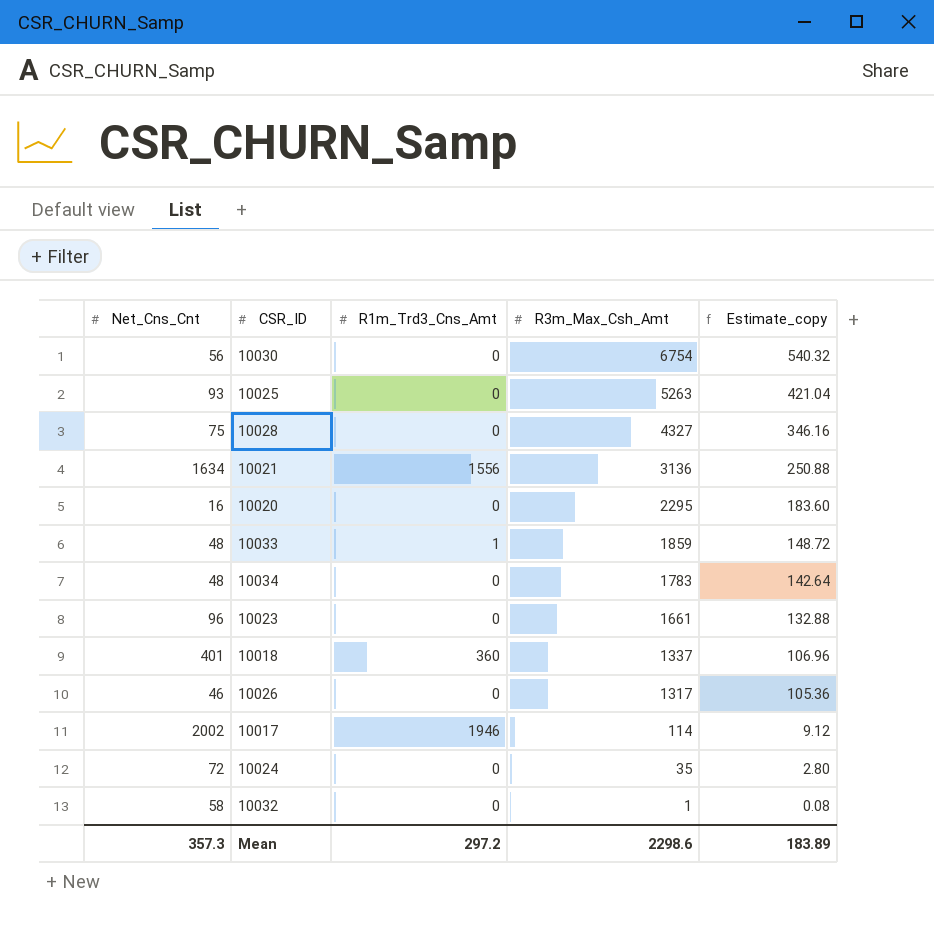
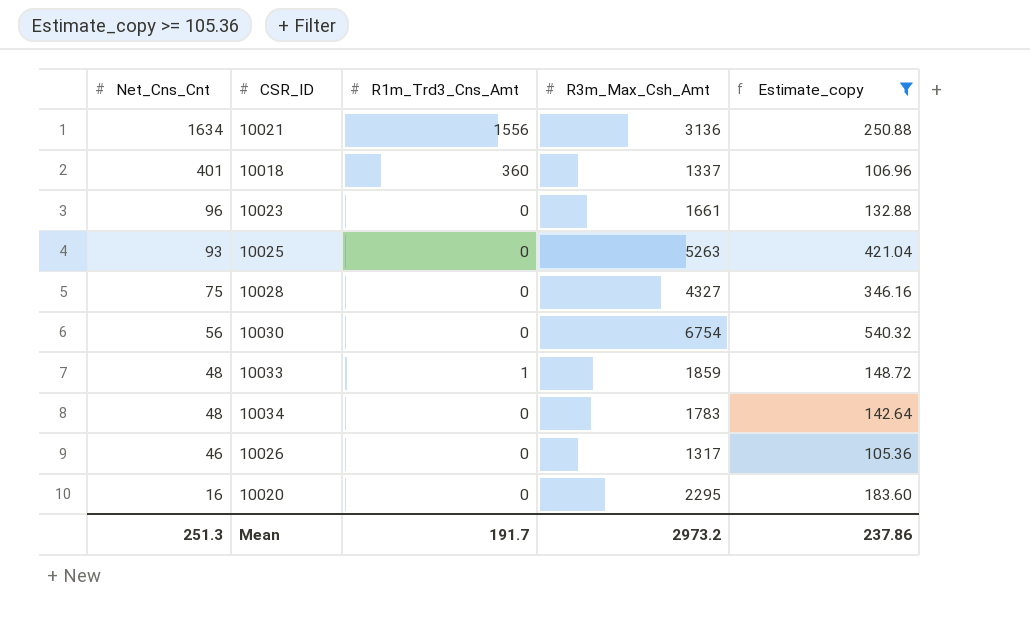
filter: none -> Estimate_copy >= 105.36
row order: R3m_Max_Csh_Amt descending -> Net_Cns_Cnt descending
Mean | Net_Cns_Cnt: 357.3 -> 251.3
Mean | R1m_Trd3_Cns_Amt: 297.2 -> 191.7
Mean | R3m_Max_Csh_Amt: 2298.6 -> 2973.2
Mean | Estimate_copy: 183.89 -> 237.86

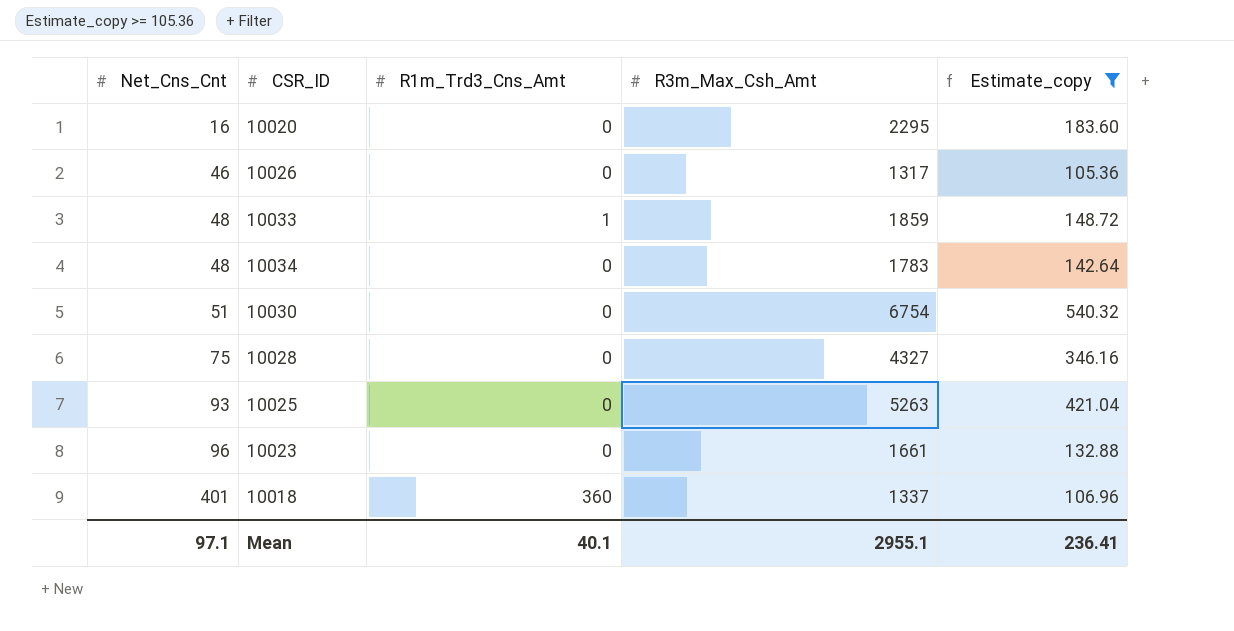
row order: Net_Cns_Cnt descending -> Net_Cns_Cnt ascending
row 10021: 1634 | 1556 | 3136 | 250.88 -> none
10030 | Net_Cns_Cnt: 56 -> 51
Mean | Net_Cns_Cnt: 251.3 -> 97.1
Mean | R1m_Trd3_Cns_Amt: 191.7 -> 40.1
Mean | R3m_Max_Csh_Amt: 2973.2 -> 2955.1
Mean | Estimate_copy: 237.86 -> 236.41

